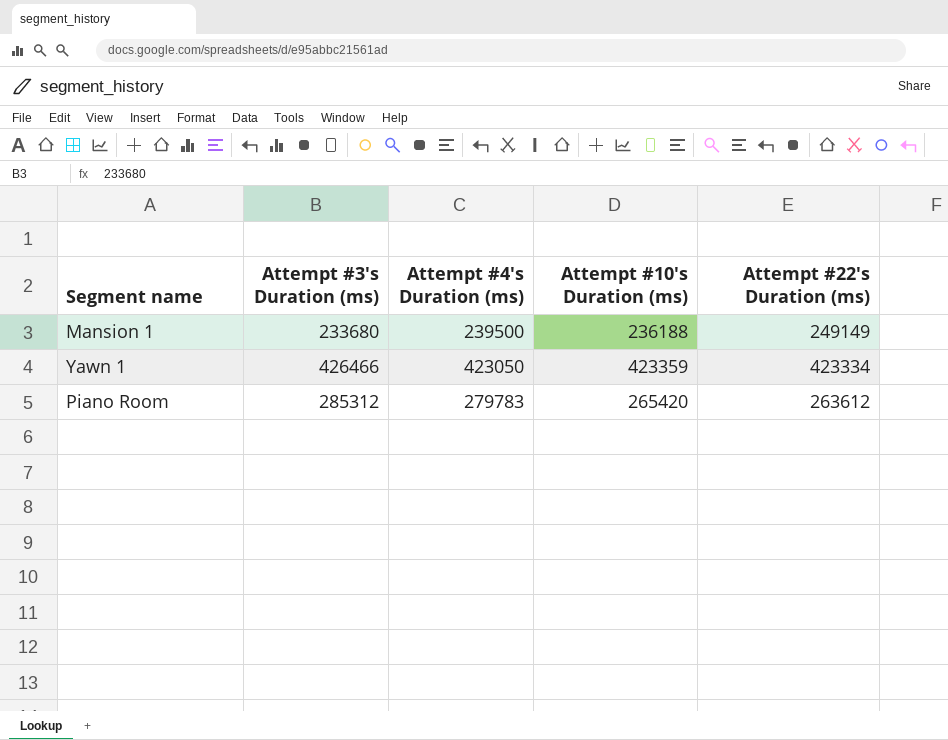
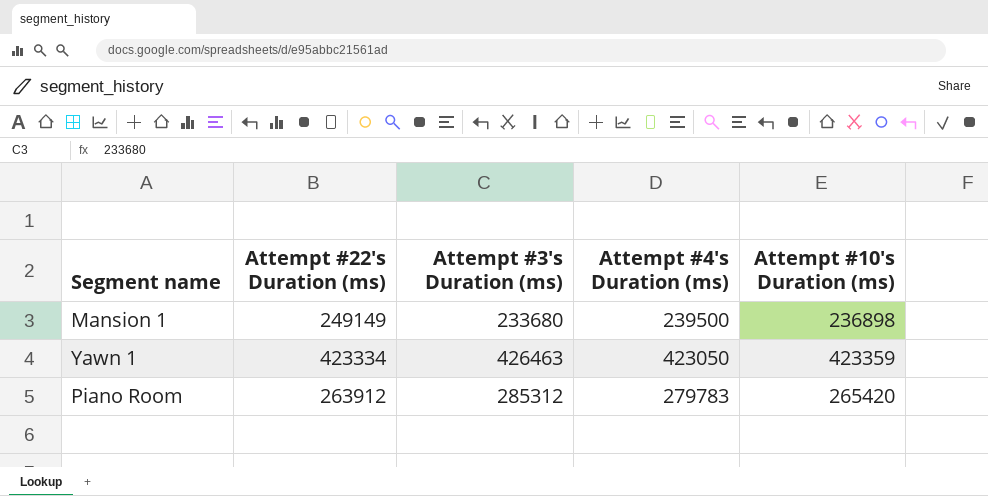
column Attempt #22's Duration (ms) | position: 5 -> 2
Mansion 1 | Attempt #10's Duration (ms): 236188 -> 236898
Yawn 1 | Attempt #3's Duration (ms): 426466 -> 426463
Piano Room | Attempt #22's Duration (ms): 263612 -> 263912

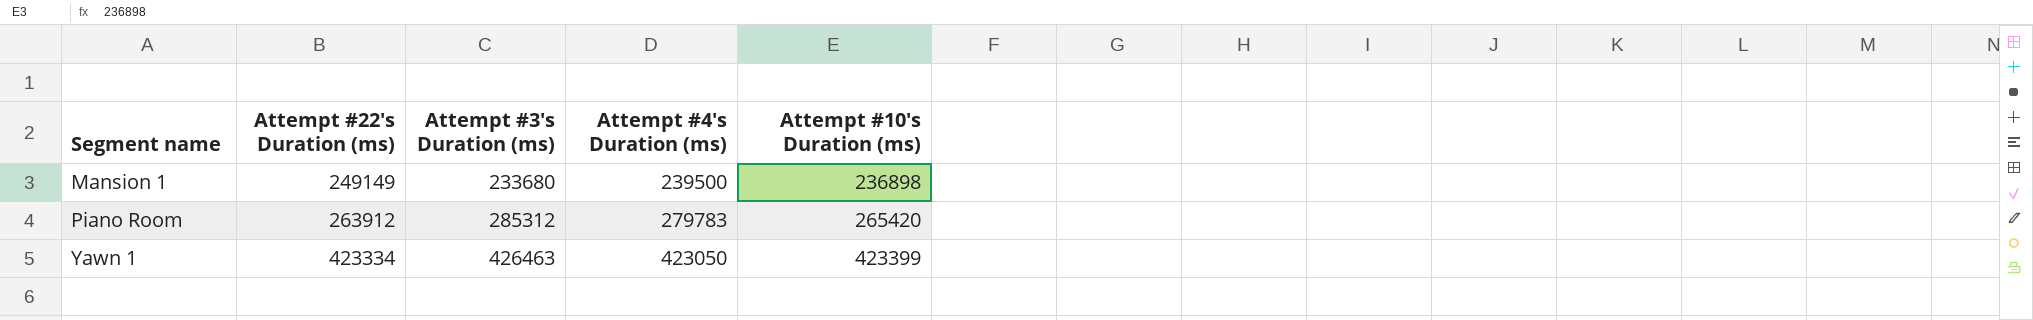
row order: none -> Segment name ascending
Yawn 1 | Attempt #10's Duration (ms): 423359 -> 423399

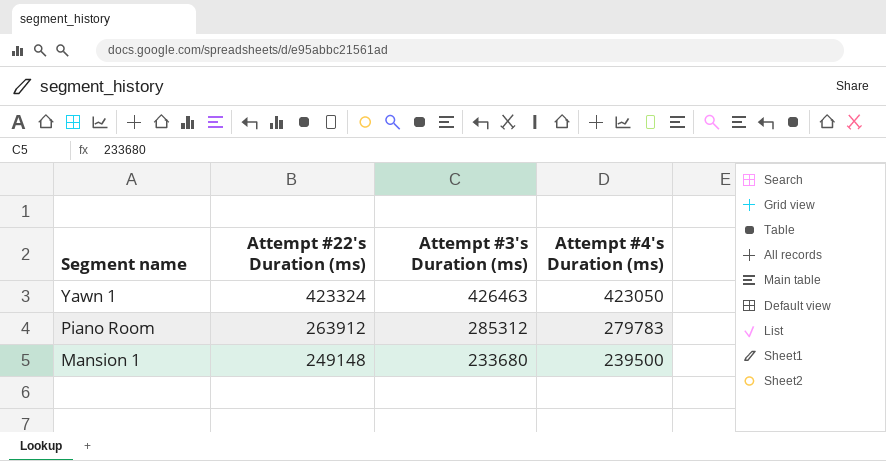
row order: Segment name ascending -> Segment name descending
column Attempt #10's Duration (ms) | position: 5 -> none
Yawn 1 | Attempt #22's Duration (ms): 423334 -> 423324
Mansion 1 | Attempt #22's Duration (ms): 249149 -> 249148

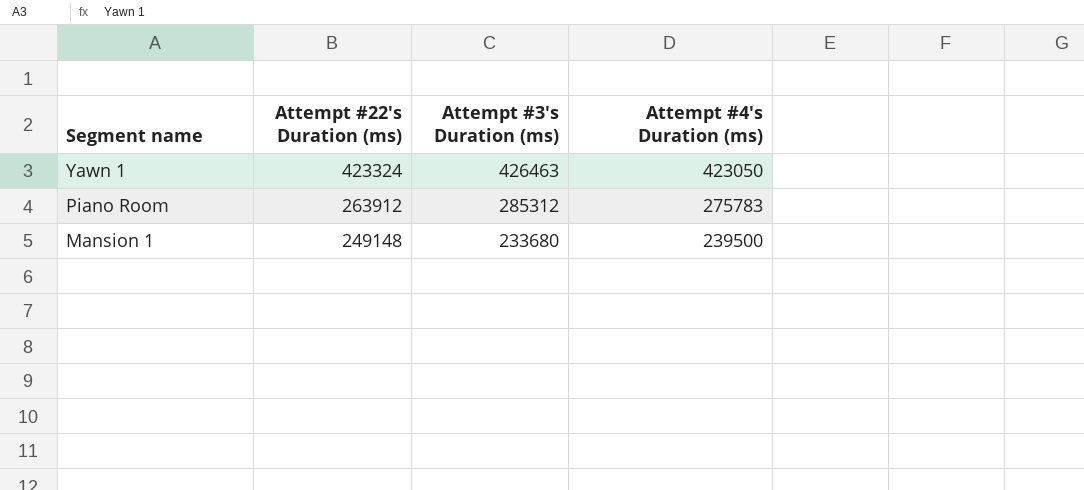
Piano Room | Attempt #4's Duration (ms): 279783 -> 275783

